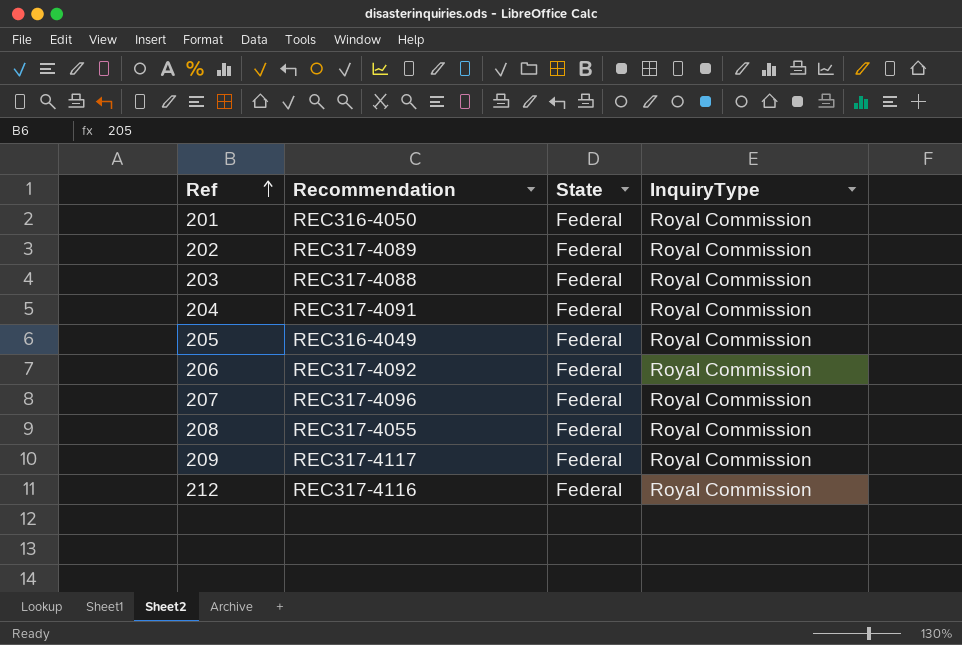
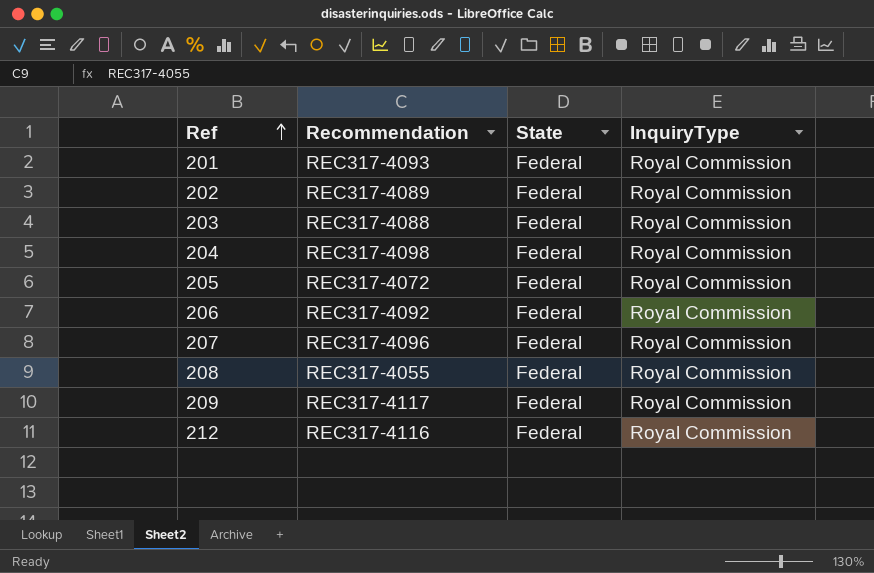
201 | Recommendation: REC316-4050 -> REC317-4093
204 | Recommendation: REC317-4091 -> REC317-4098
205 | Recommendation: REC316-4049 -> REC317-4072

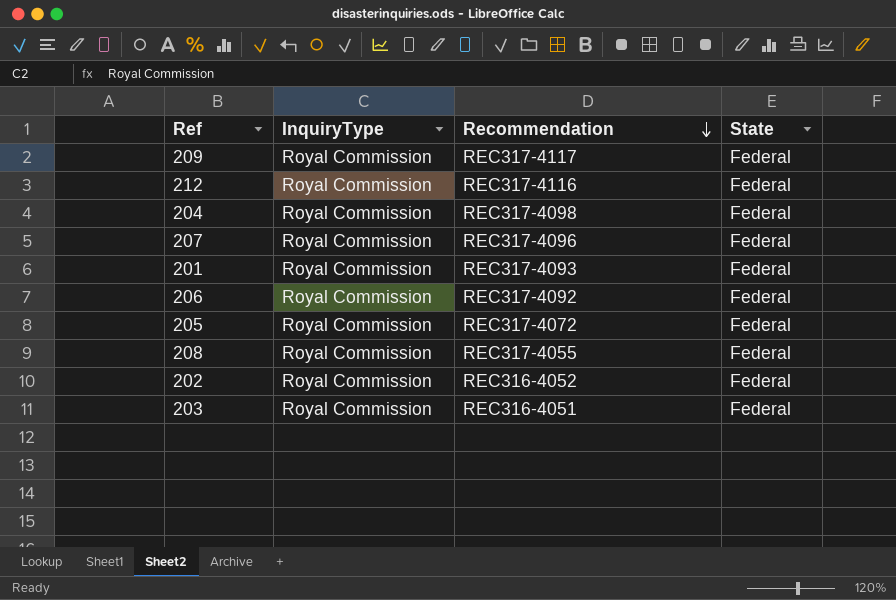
row order: Ref ascending -> Recommendation descending
column InquiryType | position: 4 -> 2
202 | Recommendation: REC317-4089 -> REC316-4052
203 | Recommendation: REC317-4088 -> REC316-4051

